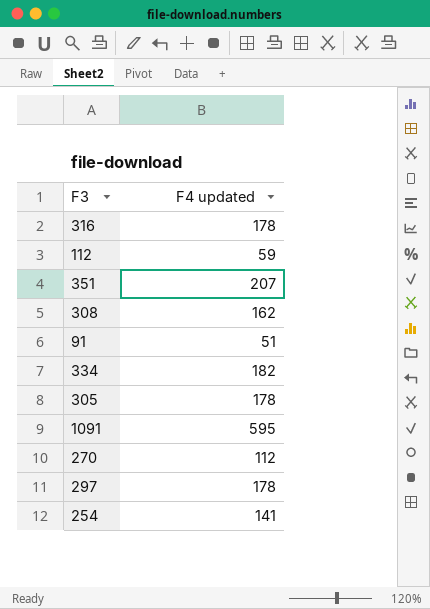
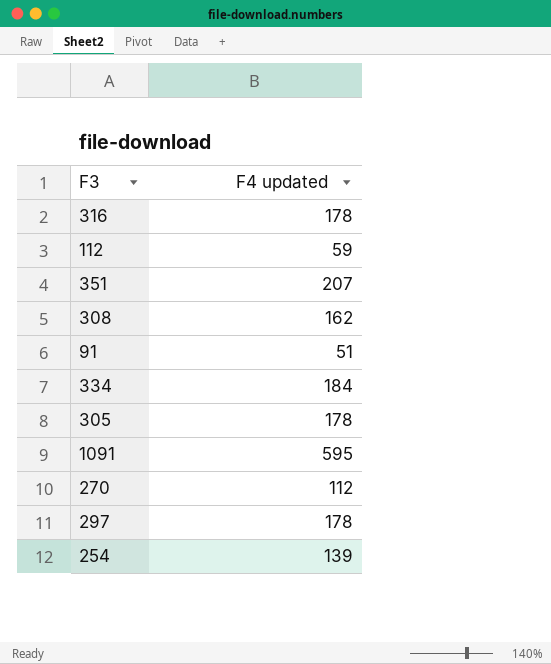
334 | F4 updated: 182 -> 184
254 | F4 updated: 141 -> 139

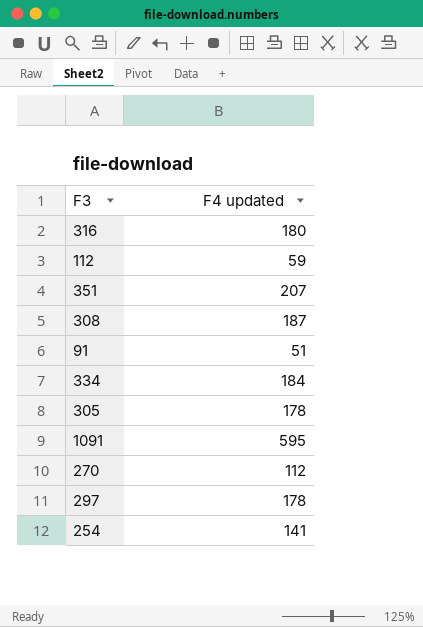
316 | F4 updated: 178 -> 180
308 | F4 updated: 162 -> 187
254 | F4 updated: 139 -> 141

